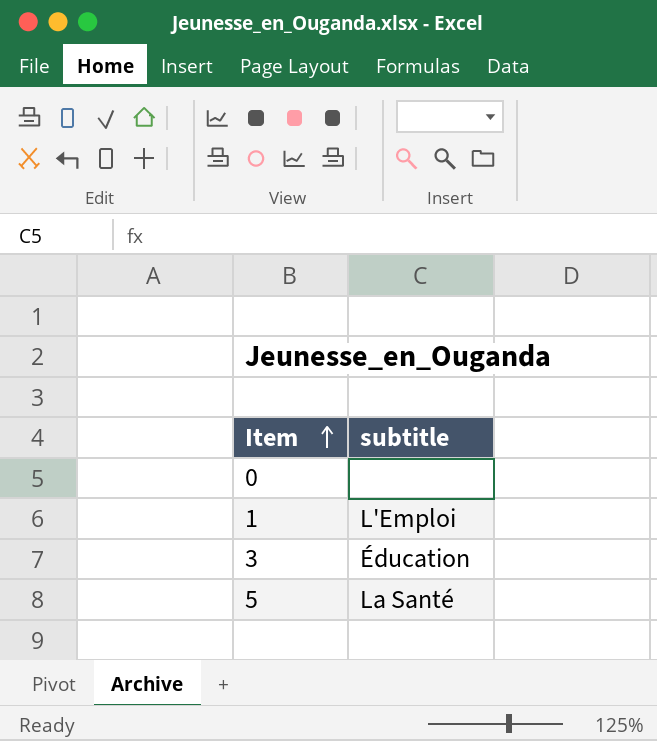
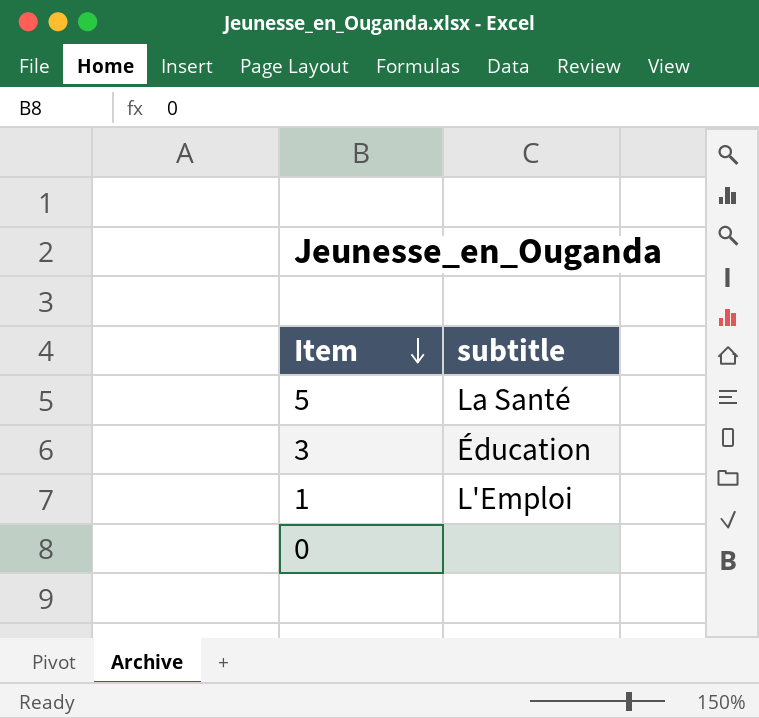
row order: Item ascending -> Item descending

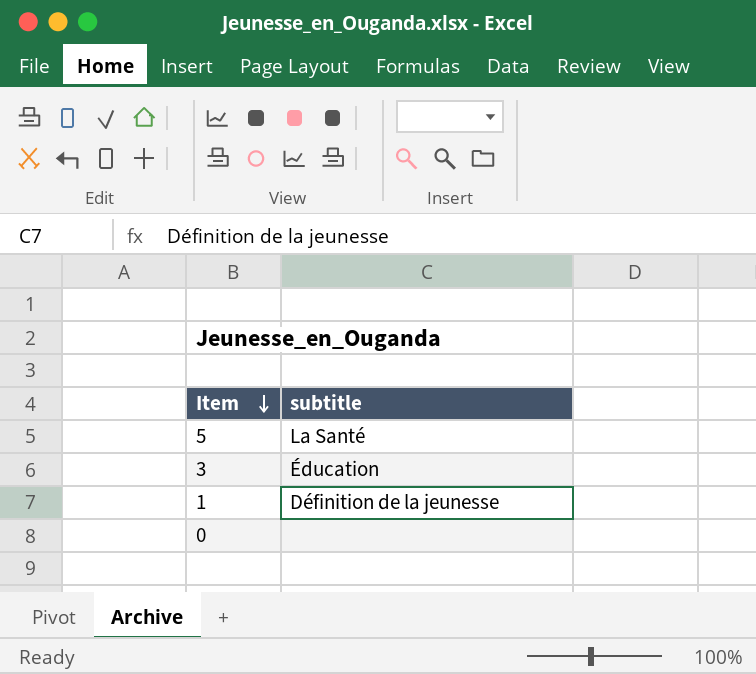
1 | subtitle: L'Emploi -> Définition de la jeunesse

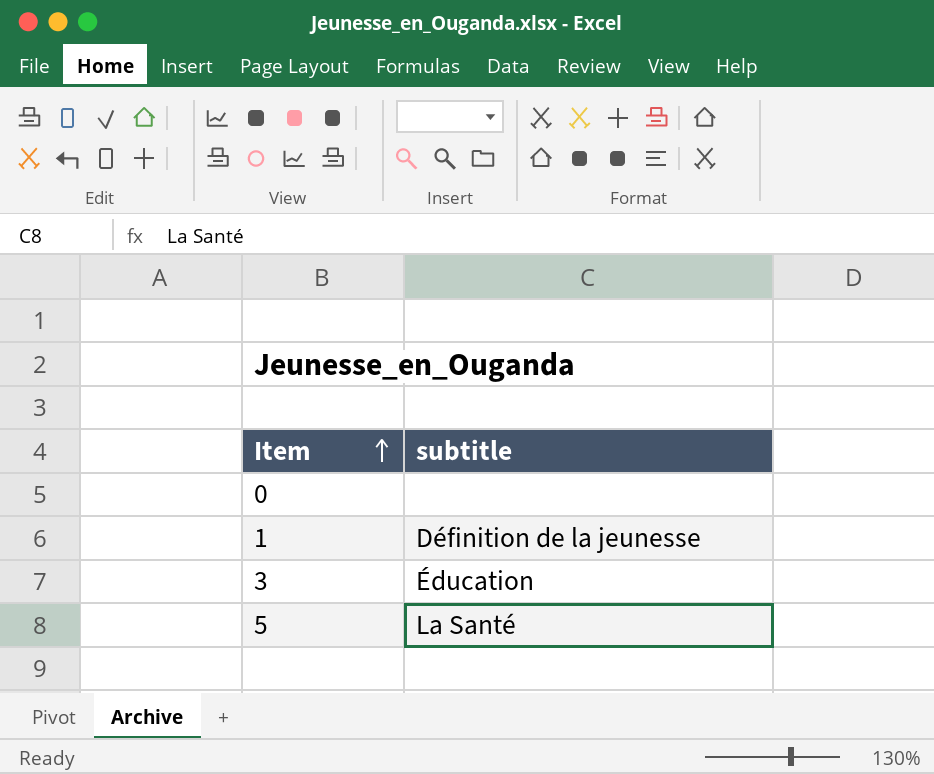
row order: Item descending -> Item ascending

